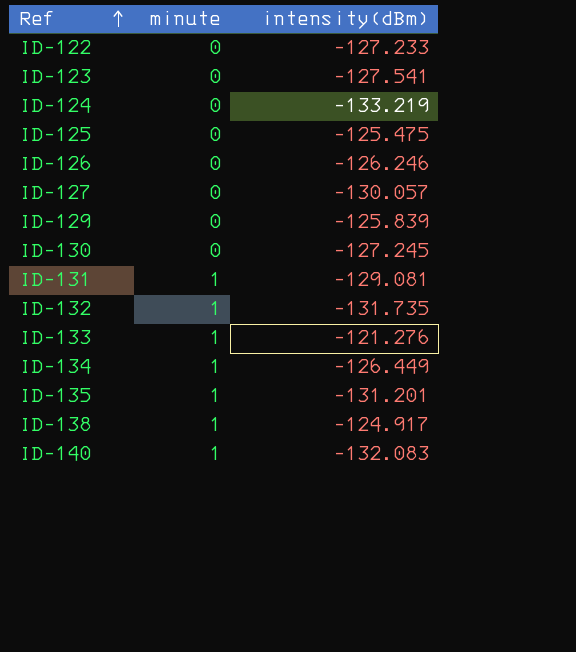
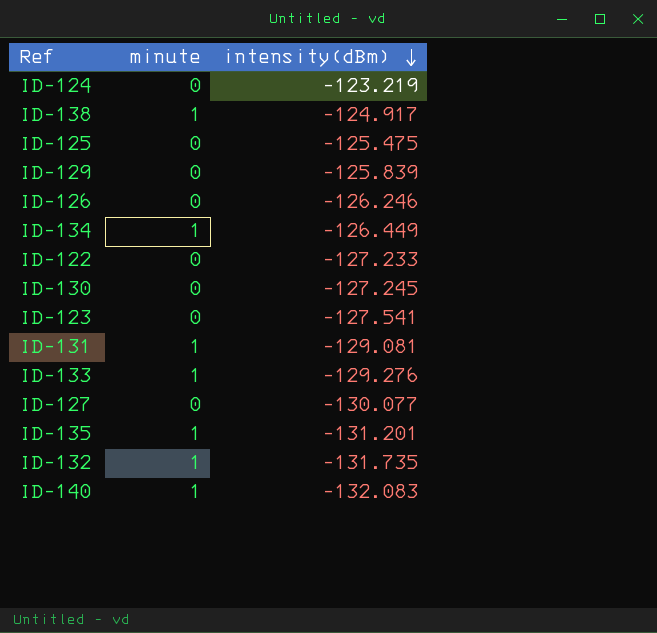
row order: Ref ascending -> intensity(dBm) descending
ID-124 | intensity(dBm): -133.219 -> -123.219
ID-133 | intensity(dBm): -121.276 -> -129.276
ID-127 | intensity(dBm): -130.057 -> -130.077

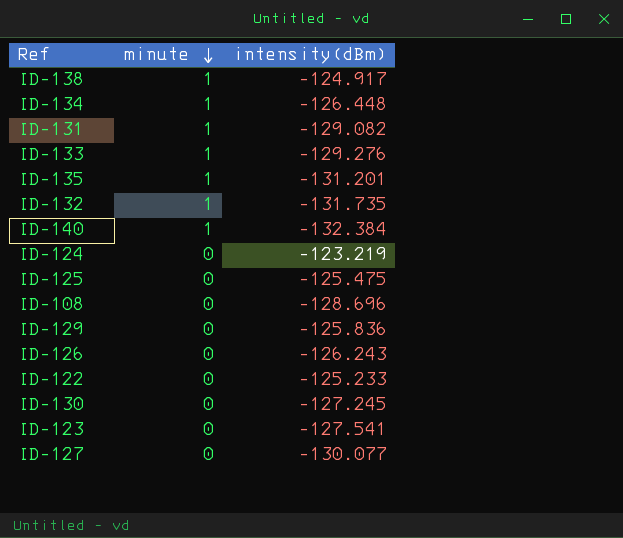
row order: intensity(dBm) descending -> minute descending
ID-134 | intensity(dBm): -126.449 -> -126.448
ID-131 | intensity(dBm): -129.081 -> -129.082
ID-140 | intensity(dBm): -132.083 -> -132.384
row ID-108: none -> 0 | -128.696
ID-129 | intensity(dBm): -125.839 -> -125.836
ID-126 | intensity(dBm): -126.246 -> -126.243
ID-122 | intensity(dBm): -127.233 -> -125.233

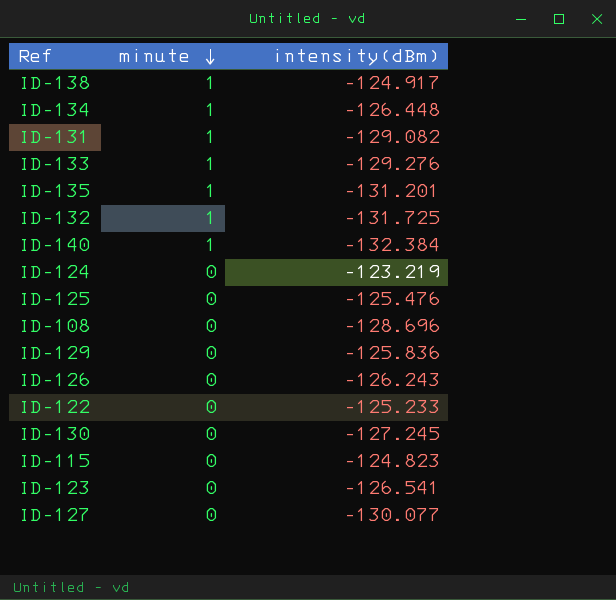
ID-132 | intensity(dBm): -131.735 -> -131.725
ID-125 | intensity(dBm): -125.475 -> -125.476
row ID-115: none -> 0 | -124.823
ID-123 | intensity(dBm): -127.541 -> -126.541

